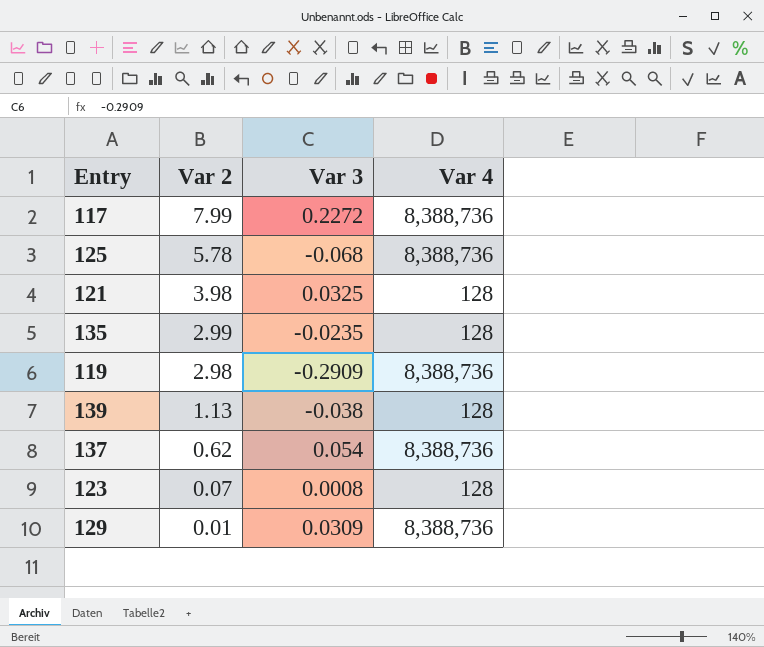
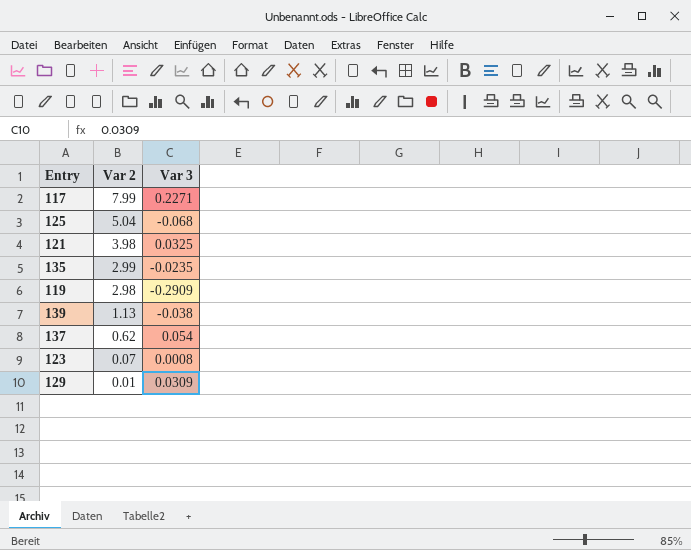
column Var 4 | position: 4 -> none
117 | Var 3: 0.2272 -> 0.2271
125 | Var 2: 5.78 -> 5.04

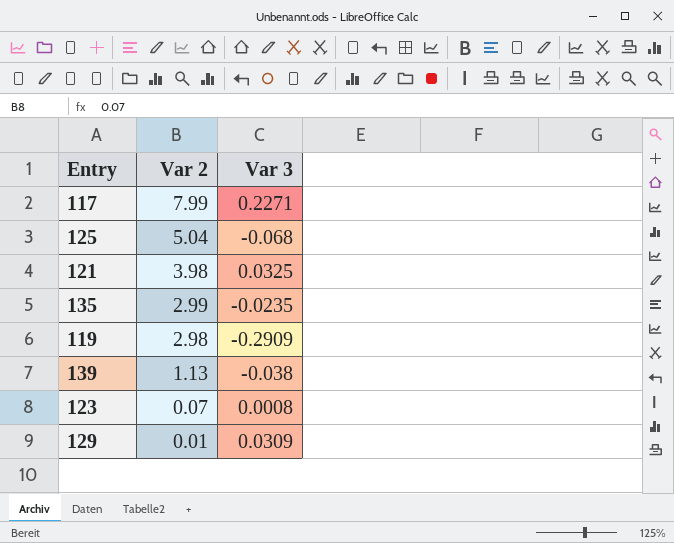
row 137: 0.62 | 0.054 -> none

